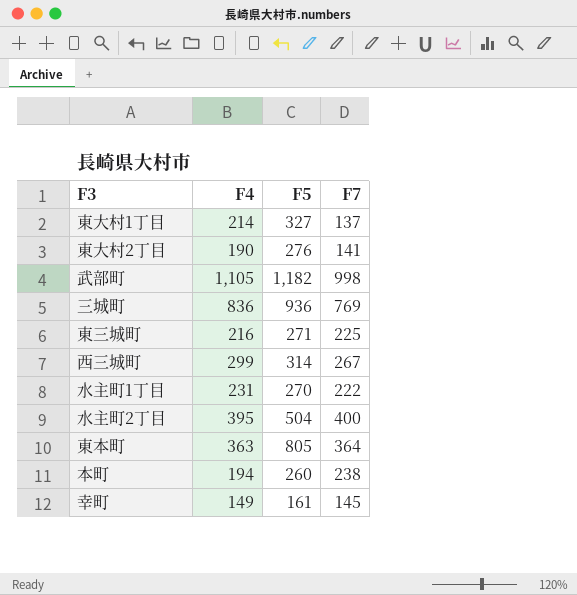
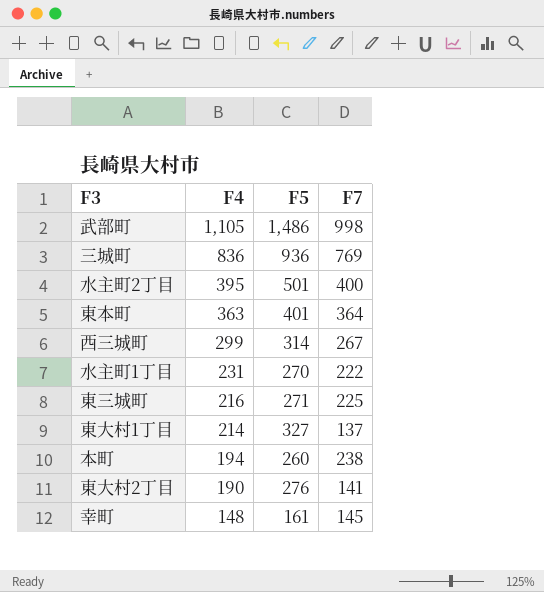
row order: none -> F4 descending
武部町 | F5: 1,182 -> 1,486
水主町2丁目 | F5: 504 -> 501
東本町 | F5: 805 -> 401
幸町 | F4: 149 -> 148

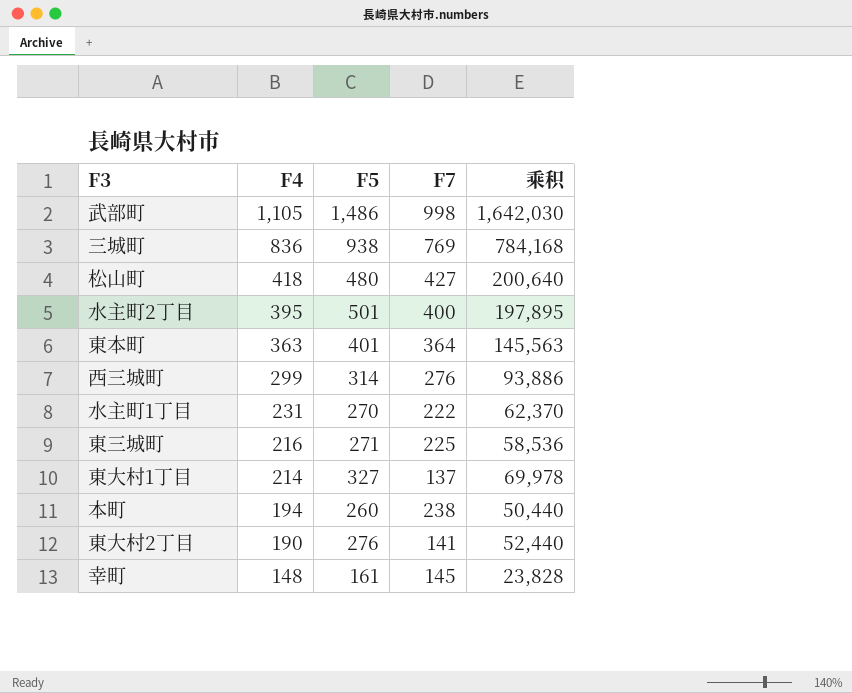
column 乘积 | formula: none -> [F4] * [F5]
三城町 | F5: 936 -> 938
row 松山町: none -> 418 | 480 | 427 | 200,640
西三城町 | F7: 267 -> 276

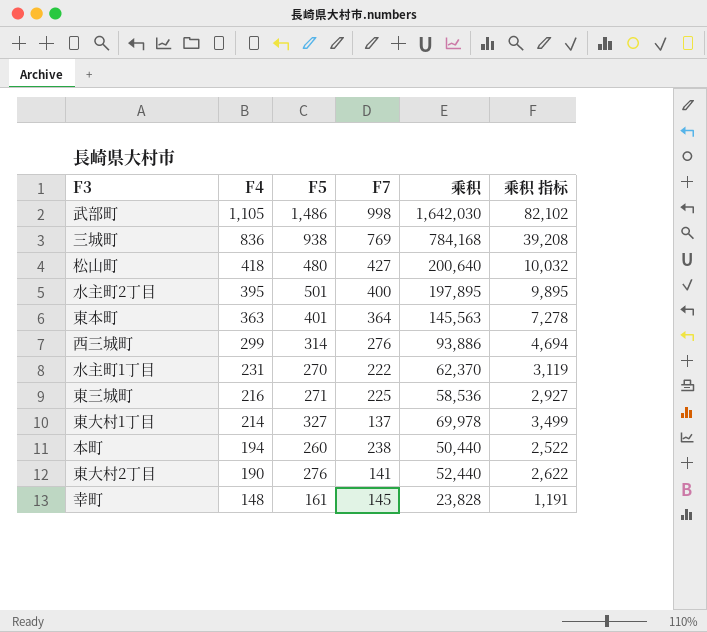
column 乘积 指标 | formula: none -> [乘积] * 0.05

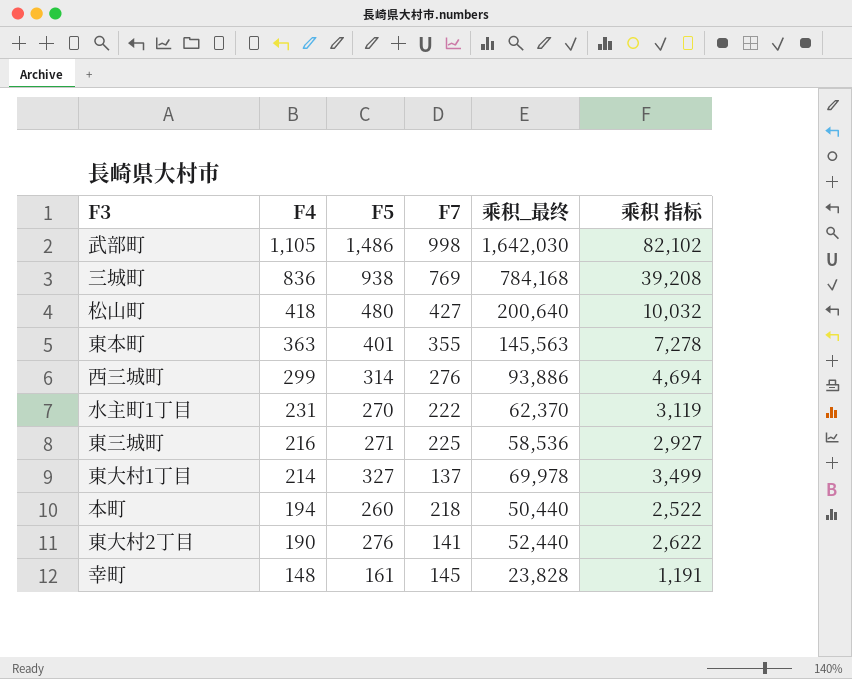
column name: 乘积 -> 乘积_最终
row 水主町2丁目: 395 | 501 | 400 | 197,895 | 9,895 -> none
東本町 | F7: 364 -> 355
本町 | F7: 238 -> 218

